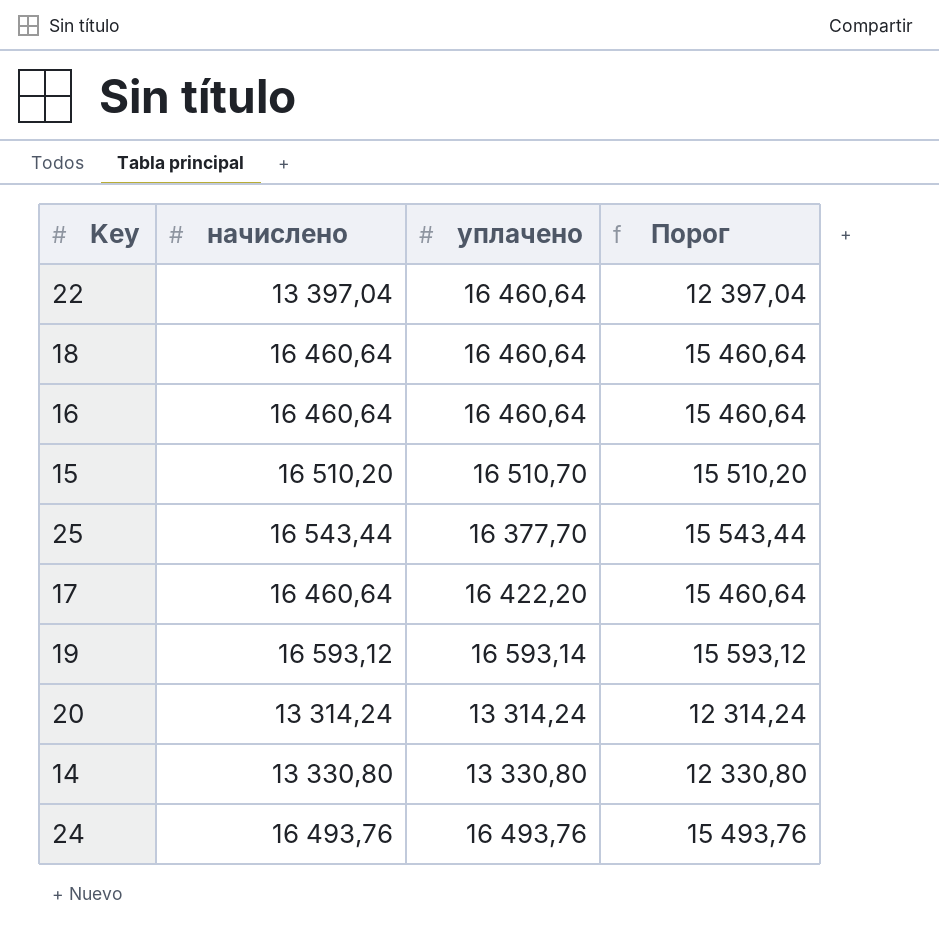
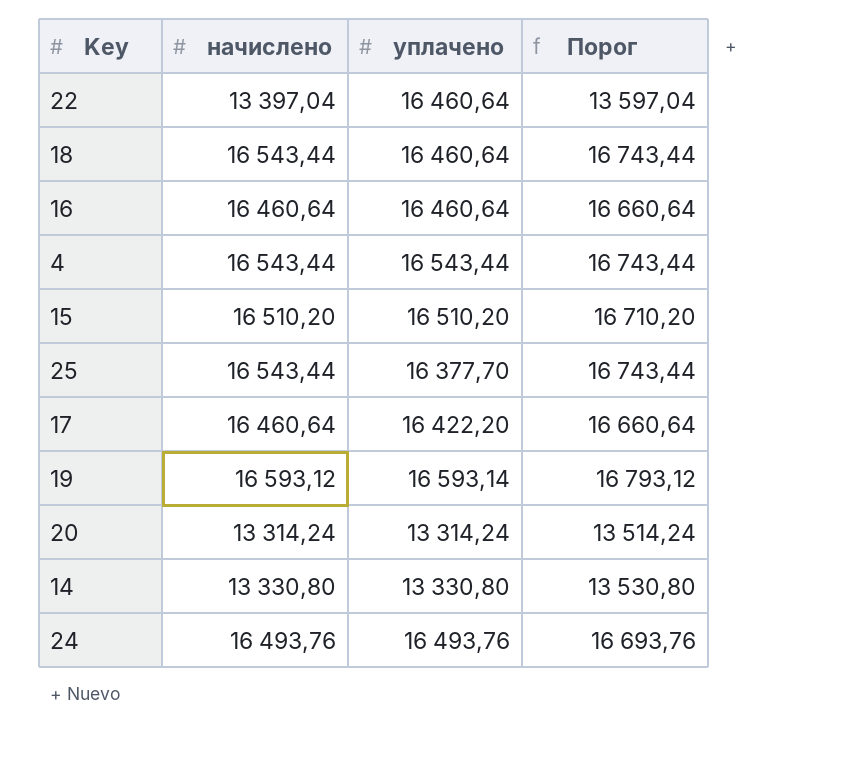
column Порог | formula: [начислено] - 1000 -> [начислено] + 200
18 | начислено: 16 460,64 -> 16 543,44
row 4: none -> 16 543,44 | 16 543,44 | 16 743,44
15 | уплачено: 16 510,70 -> 16 510,20

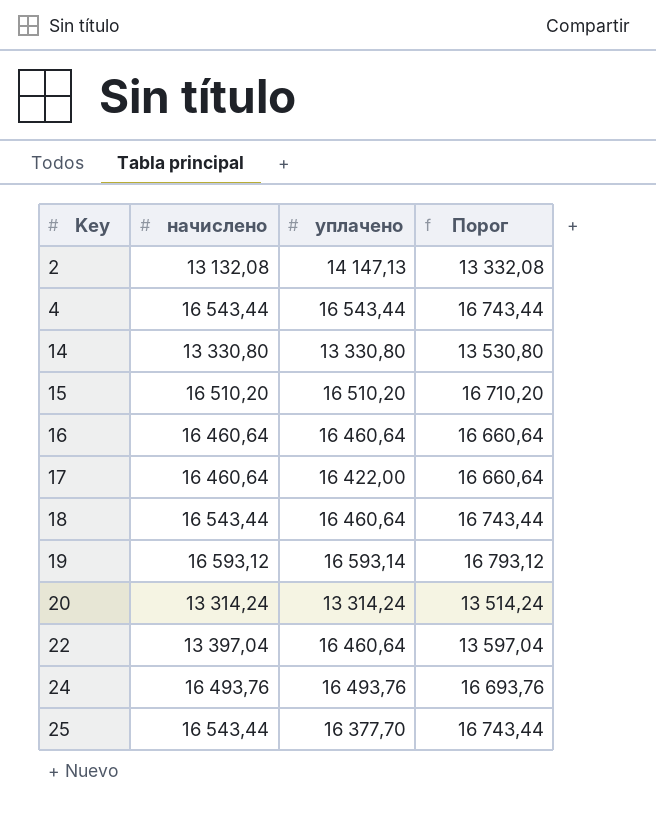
row order: none -> Key ascending
row 2: none -> 13 132,08 | 14 147,13 | 13 332,08
17 | уплачено: 16 422,20 -> 16 422,00

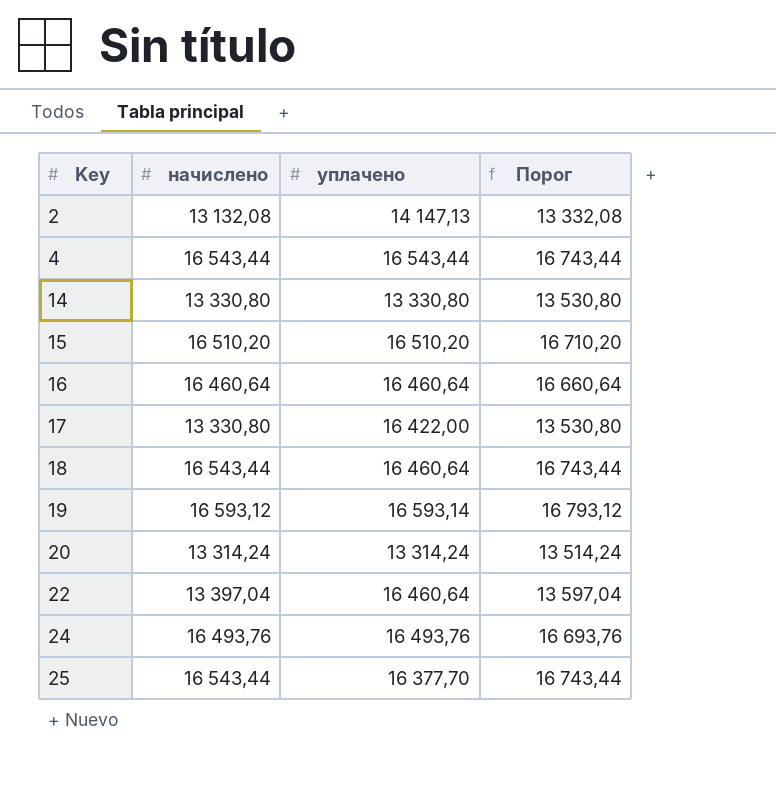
17 | начислено: 16 460,64 -> 13 330,80
17 | Порог: 16 660,64 -> 13 530,80

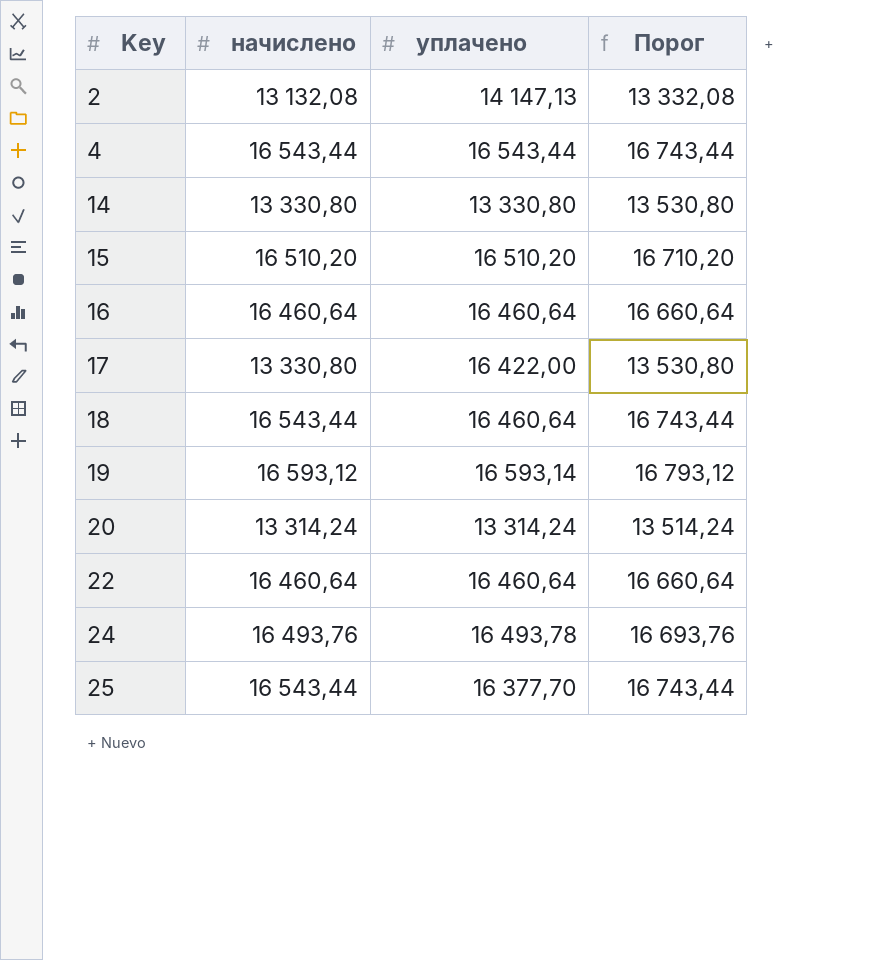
22 | начислено: 13 397,04 -> 16 460,64
22 | Порог: 13 597,04 -> 16 660,64
24 | уплачено: 16 493,76 -> 16 493,78

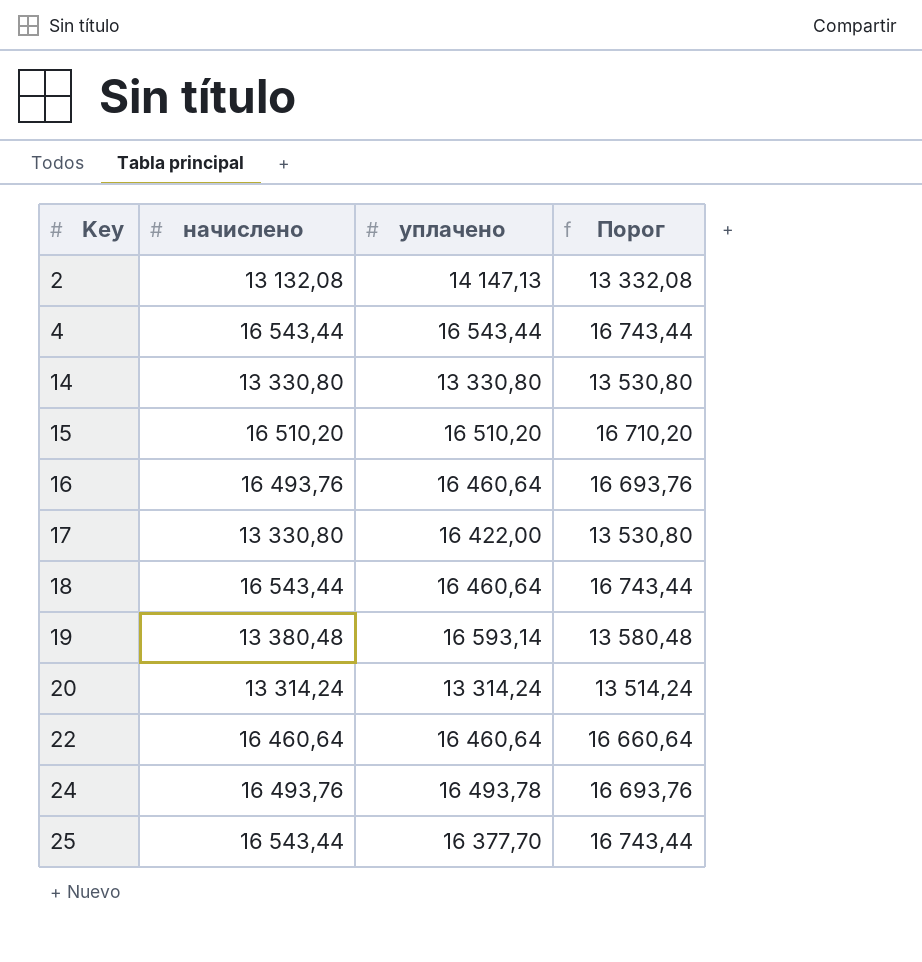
16 | начислено: 16 460,64 -> 16 493,76
16 | Порог: 16 660,64 -> 16 693,76
19 | начислено: 16 593,12 -> 13 380,48
19 | Порог: 16 793,12 -> 13 580,48

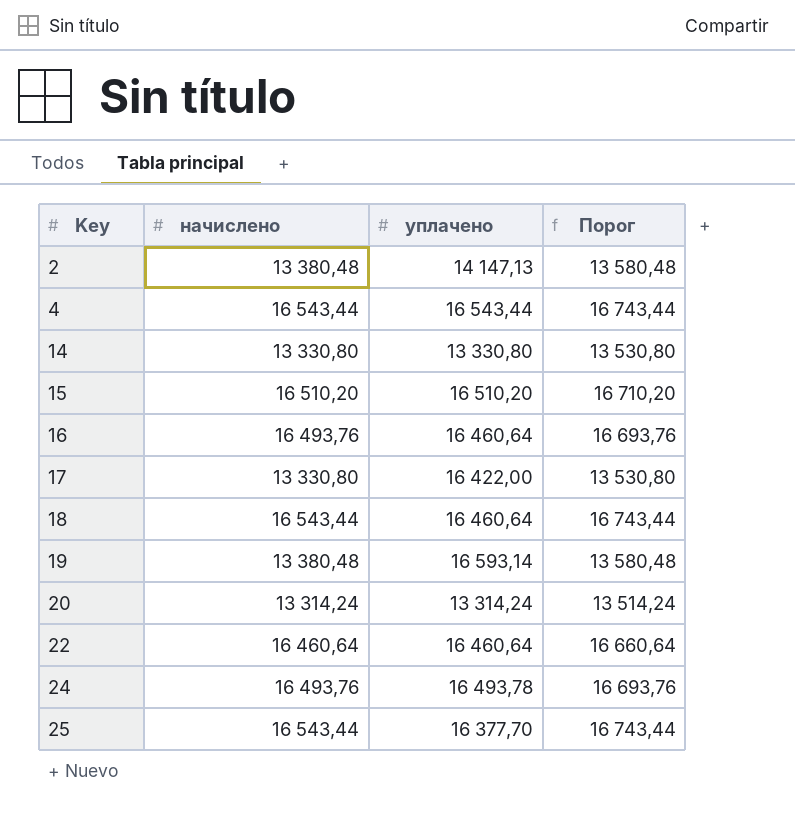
2 | начислено: 13 132,08 -> 13 380,48
2 | Порог: 13 332,08 -> 13 580,48

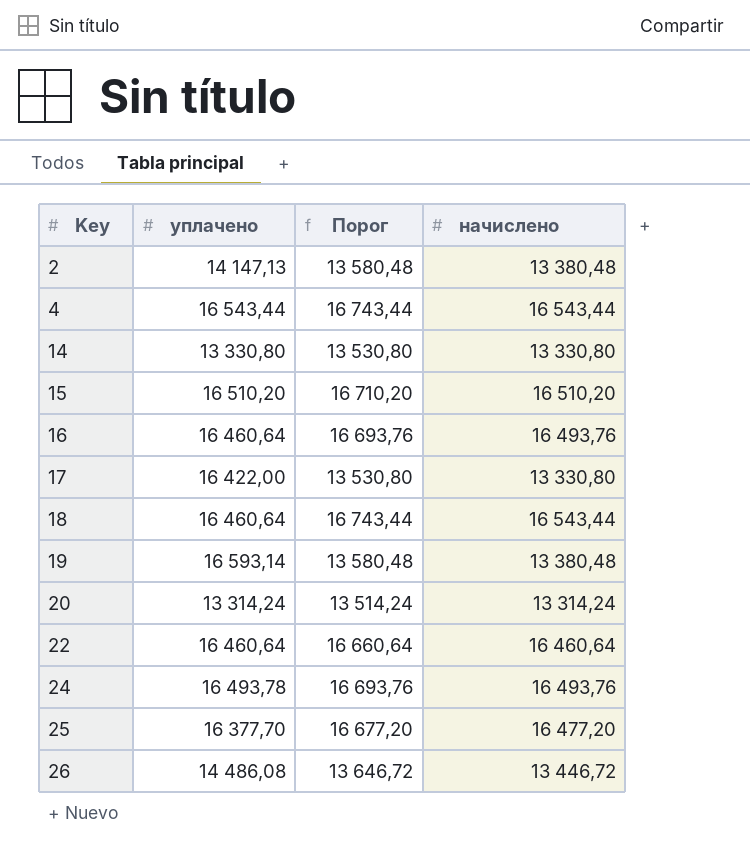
column начислено | position: 2 -> 4
25 | Порог: 16 743,44 -> 16 677,20
25 | начислено: 16 543,44 -> 16 477,20
row 26: none -> 14 486,08 | 13 646,72 | 13 446,72

